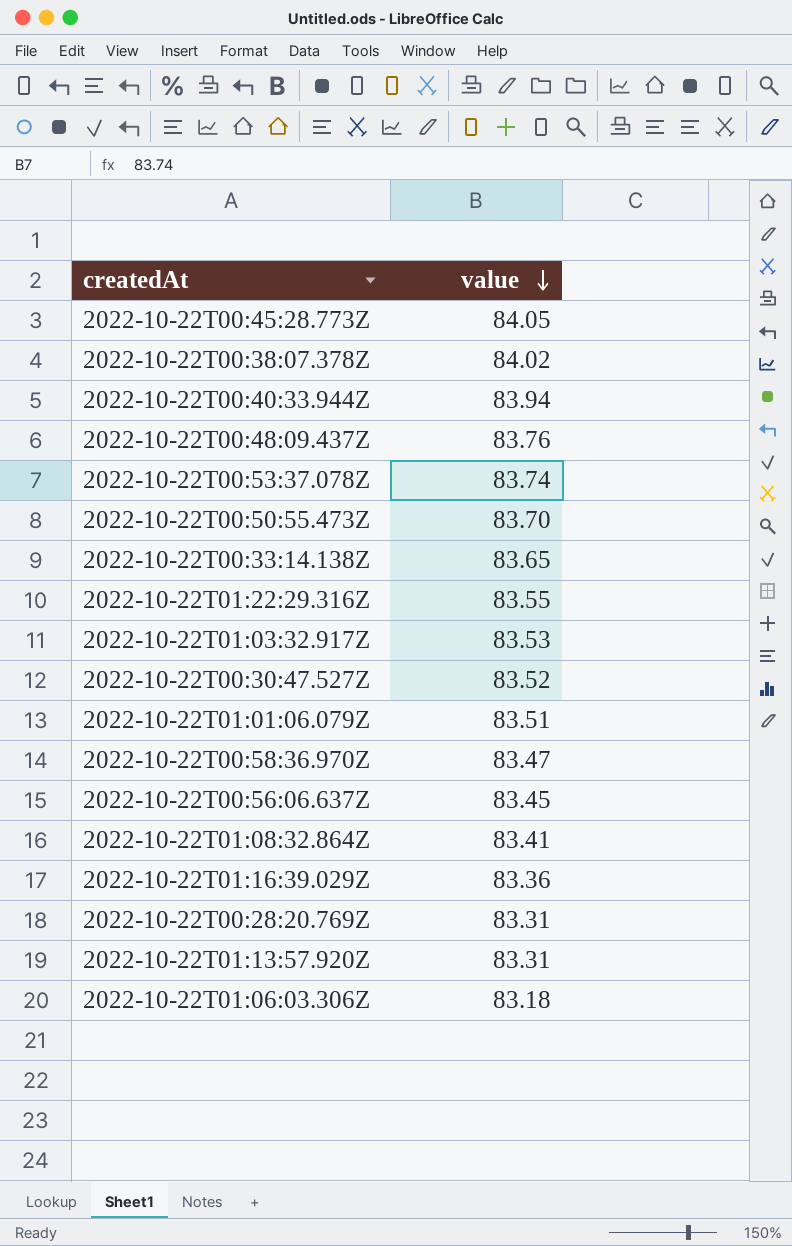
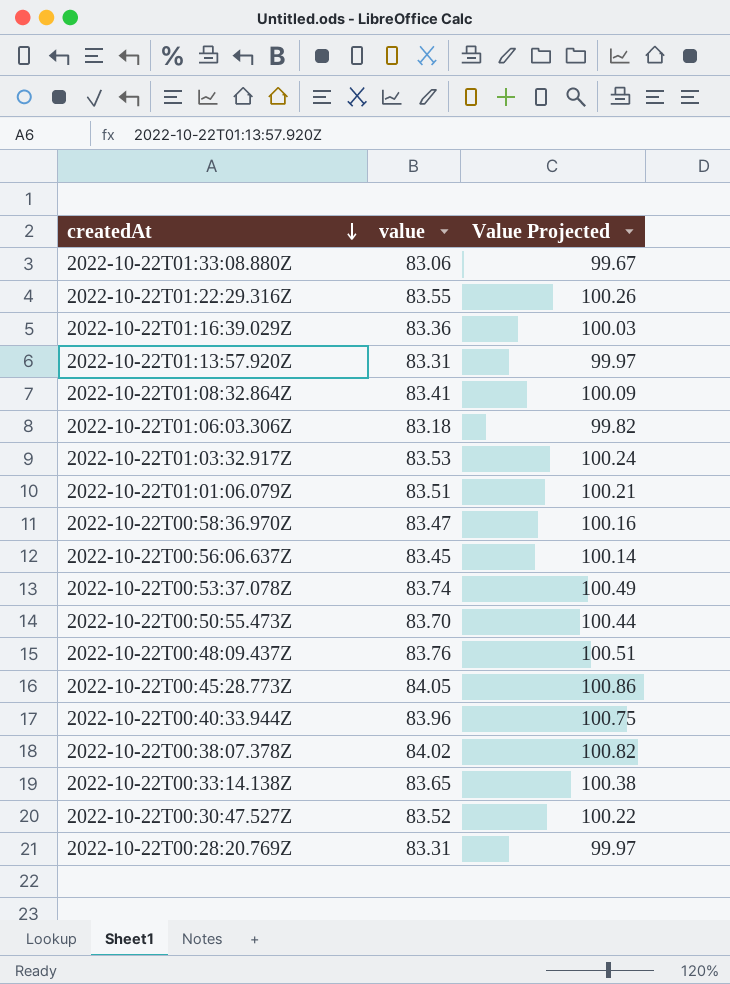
row order: value descending -> createdAt descending
column Value Projected | formula: none -> [value] * 1.2
row 2022-10-22T01:33:08.880Z: none -> 83.06 | 99.67
2022-10-22T00:40:33.944Z | value: 83.94 -> 83.96

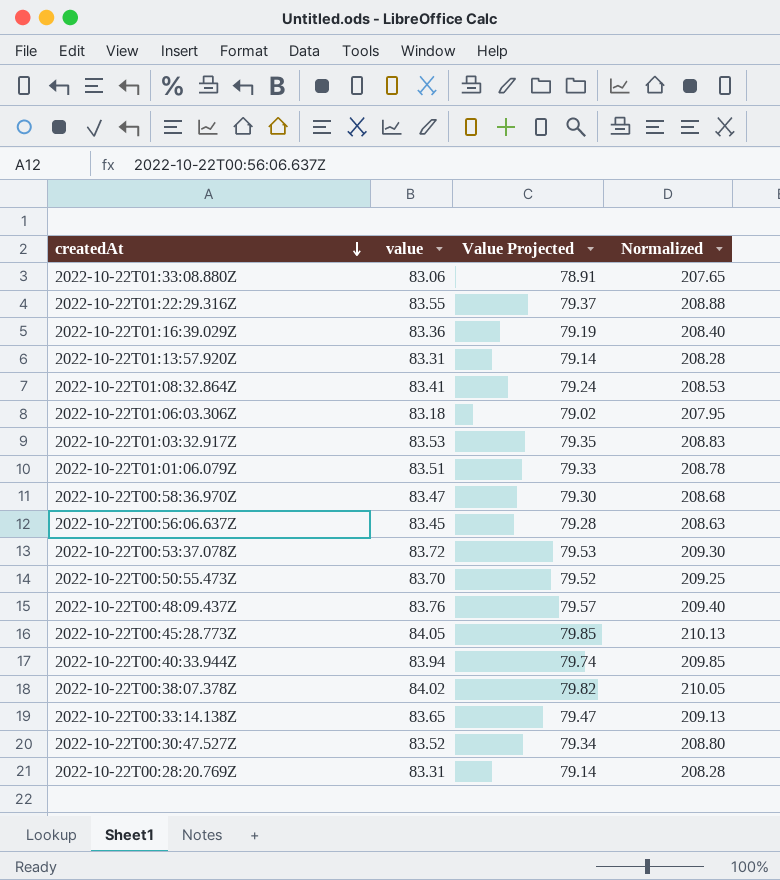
column Value Projected | formula: [value] * 1.2 -> [value] * 0.95
column Normalized | formula: none -> [value] * 2.5
2022-10-22T00:53:37.078Z | value: 83.74 -> 83.72
2022-10-22T00:40:33.944Z | value: 83.96 -> 83.94

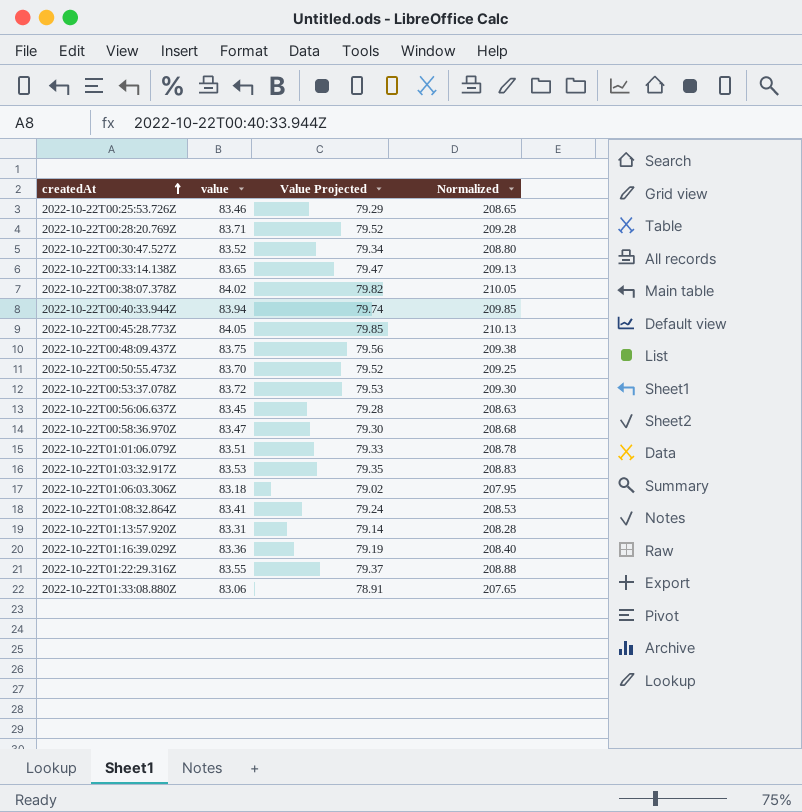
row order: createdAt descending -> createdAt ascending
row 2022-10-22T00:25:53.726Z: none -> 83.46 | 79.29 | 208.65
2022-10-22T00:28:20.769Z | value: 83.31 -> 83.71
2022-10-22T00:28:20.769Z | Value Projected: 79.14 -> 79.52
2022-10-22T00:28:20.769Z | Normalized: 208.28 -> 209.28
2022-10-22T00:48:09.437Z | value: 83.76 -> 83.75
2022-10-22T00:48:09.437Z | Value Projected: 79.57 -> 79.56
2022-10-22T00:48:09.437Z | Normalized: 209.40 -> 209.38

